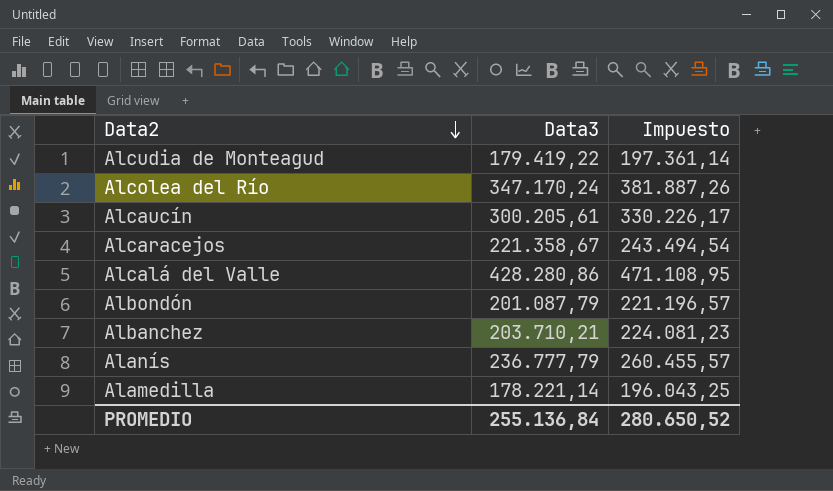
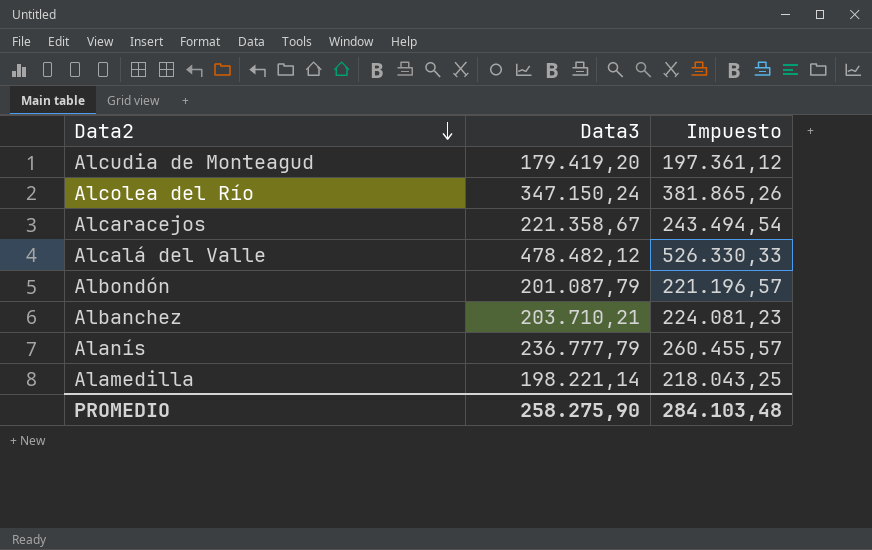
row Alcaucín: 300.205,61 | 330.226,17 -> none
Alcudia de Monteagud | Data3: 179.419,22 -> 179.419,20
Alcudia de Monteagud | Impuesto: 197.361,14 -> 197.361,12
Alcolea del Río | Data3: 347.170,24 -> 347.150,24
Alcolea del Río | Impuesto: 381.887,26 -> 381.865,26
Alcalá del Valle | Data3: 428.280,86 -> 478.482,12
Alcalá del Valle | Impuesto: 471.108,95 -> 526.330,33
Alamedilla | Data3: 178.221,14 -> 198.221,14
Alamedilla | Impuesto: 196.043,25 -> 218.043,25
PROMEDIO | Data3: 255.136,84 -> 258.275,90
PROMEDIO | Impuesto: 280.650,52 -> 284.103,48

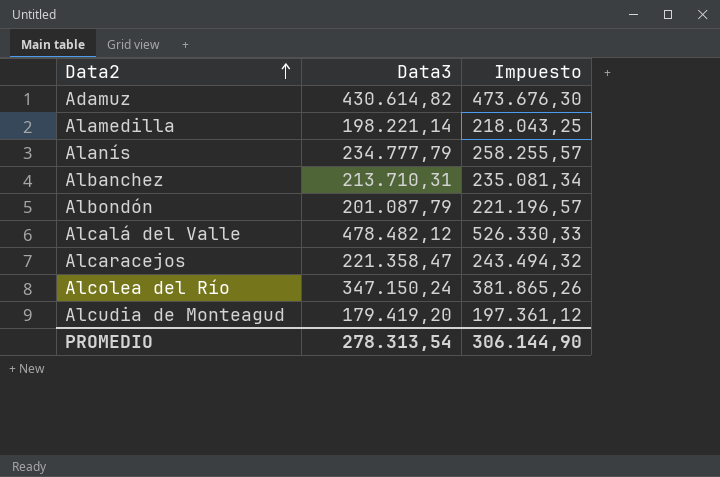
row order: Data2 descending -> Data2 ascending
row Adamuz: none -> 430.614,82 | 473.676,30
Alanís | Data3: 236.777,79 -> 234.777,79
Alanís | Impuesto: 260.455,57 -> 258.255,57
Albanchez | Data3: 203.710,21 -> 213.710,31
Albanchez | Impuesto: 224.081,23 -> 235.081,34
Alcaracejos | Data3: 221.358,67 -> 221.358,47
Alcaracejos | Impuesto: 243.494,54 -> 243.494,32
PROMEDIO | Data3: 258.275,90 -> 278.313,54
PROMEDIO | Impuesto: 284.103,48 -> 306.144,90

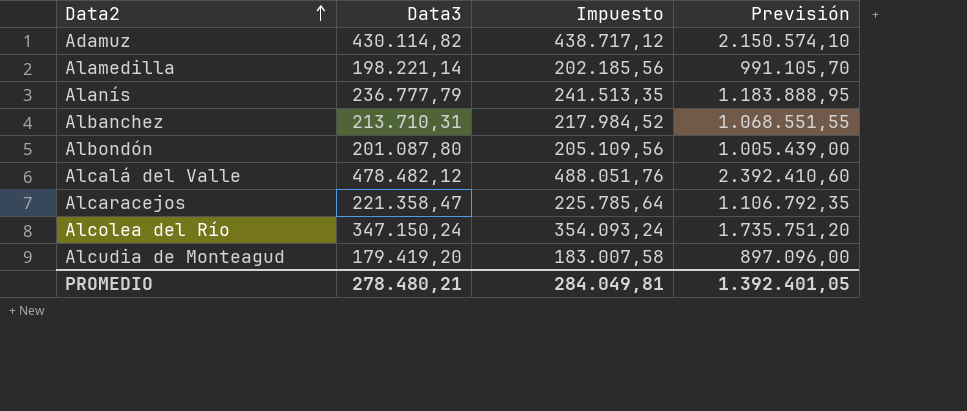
column Impuesto | formula: [Data3] * 1,1 -> [Data3] * 1,02
column Previsión | formula: none -> [Data3] * 5
Adamuz | Data3: 430.614,82 -> 430.114,82
Alanís | Data3: 234.777,79 -> 236.777,79
Albondón | Data3: 201.087,79 -> 201.087,80
PROMEDIO | Data3: 278.313,54 -> 278.480,21
PROMEDIO | Impuesto: 306.144,90 -> 284.049,81

